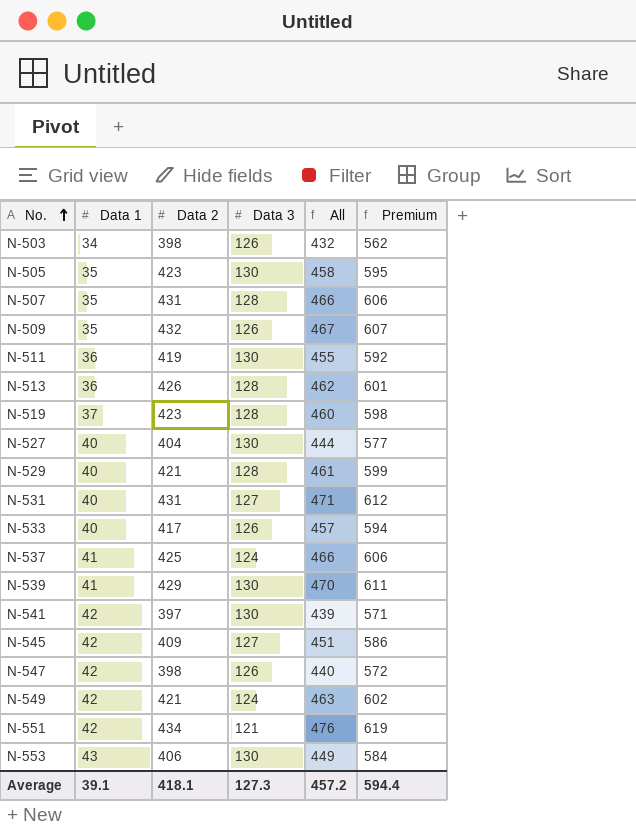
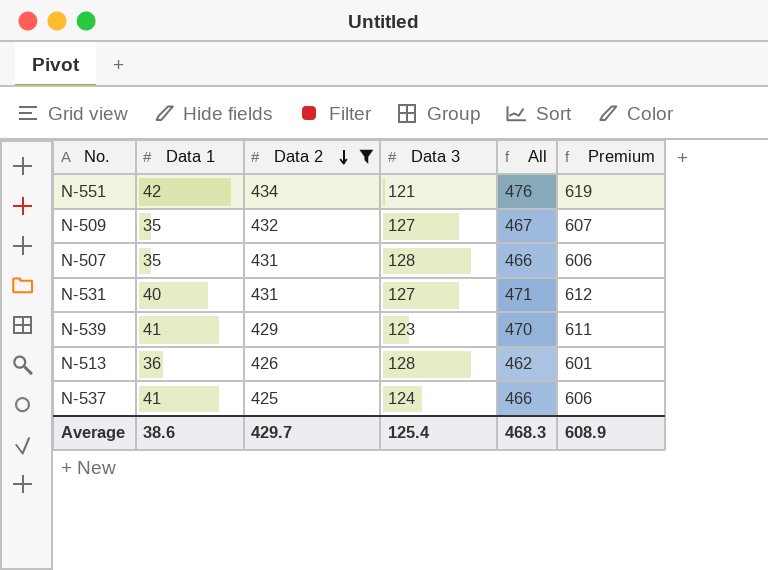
filter: none -> Data 2 >= 425
row order: No. ascending -> Data 2 descending
N-509 | Data 3: 126 -> 127
N-539 | Data 3: 130 -> 123
Average | Data 1: 39.1 -> 38.6
Average | Data 2: 418.1 -> 429.7
Average | Data 3: 127.3 -> 125.4
Average | All: 457.2 -> 468.3
Average | Premium: 594.4 -> 608.9

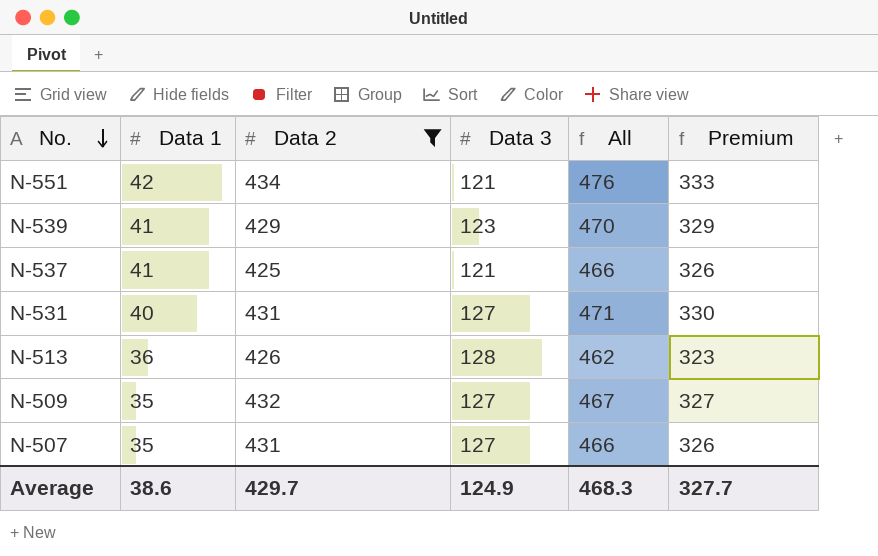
row order: Data 2 descending -> No. descending
column Premium | formula: [All] * 1.3 -> [All] * 0.7
N-537 | Data 3: 124 -> 121
N-507 | Data 3: 128 -> 127
Average | Data 3: 125.4 -> 124.9
Average | Premium: 608.9 -> 327.7

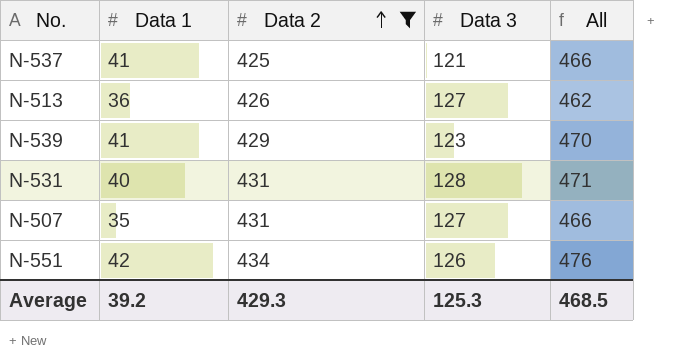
row order: No. descending -> Data 2 ascending
column Premium | formula: [All] * 0.7 -> none
row N-509: 35 | 432 | 127 | 467 | 327 -> none
N-513 | Data 3: 128 -> 127
N-531 | Data 3: 127 -> 128
N-551 | Data 3: 121 -> 126
Average | Data 1: 38.6 -> 39.2
Average | Data 2: 429.7 -> 429.3
Average | Data 3: 124.9 -> 125.3
Average | All: 468.3 -> 468.5

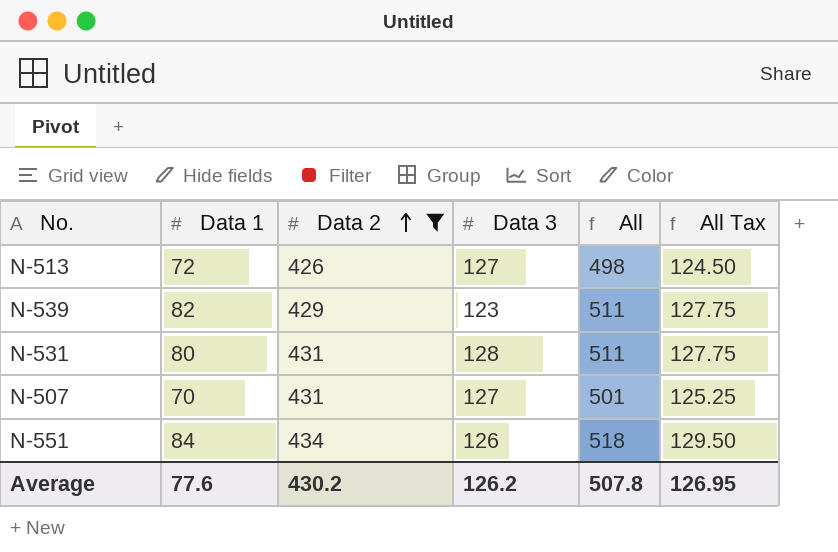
column All Tax | formula: none -> [All] * 0.25
row N-537: 41 | 425 | 121 | 466 -> none
N-513 | Data 1: 36 -> 72
N-513 | All: 462 -> 498
N-539 | Data 1: 41 -> 82
N-539 | All: 470 -> 511
N-531 | Data 1: 40 -> 80
N-531 | All: 471 -> 511
N-507 | Data 1: 35 -> 70
N-507 | All: 466 -> 501
N-551 | Data 1: 42 -> 84
N-551 | All: 476 -> 518
Average | Data 1: 39.2 -> 77.6
Average | Data 2: 429.3 -> 430.2
Average | Data 3: 125.3 -> 126.2
Average | All: 468.5 -> 507.8

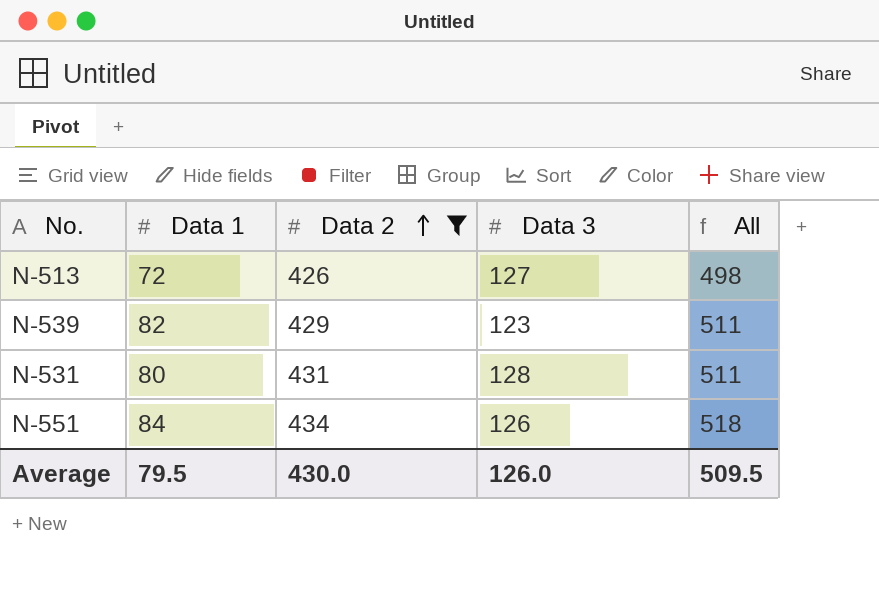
column All Tax | formula: [All] * 0.25 -> none
row N-507: 70 | 431 | 127 | 501 | 125.25 -> none
Average | Data 1: 77.6 -> 79.5
Average | Data 2: 430.2 -> 430.0
Average | Data 3: 126.2 -> 126.0
Average | All: 507.8 -> 509.5

